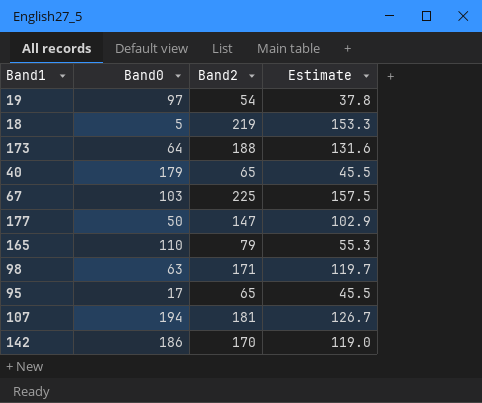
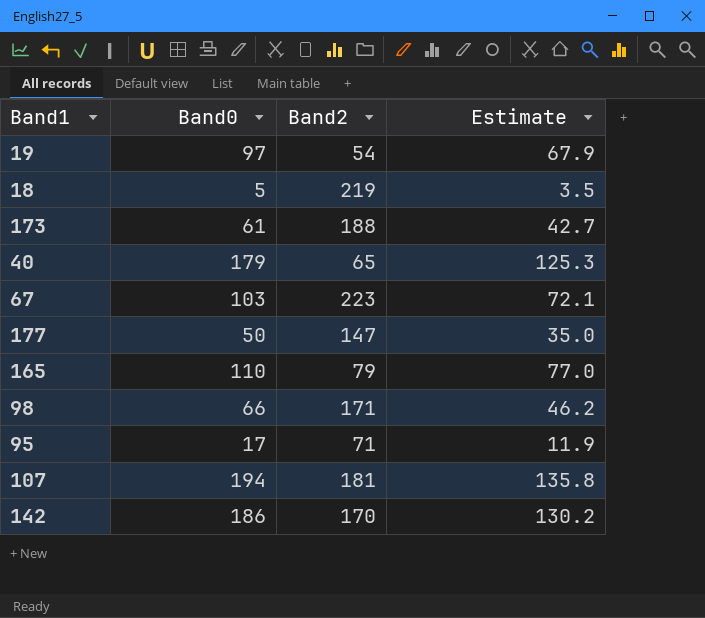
column Estimate | formula: [Band2] * 0.7 -> [Band0] * 0.7
173 | Band0: 64 -> 61
67 | Band2: 225 -> 223
98 | Band0: 63 -> 66
95 | Band2: 65 -> 71

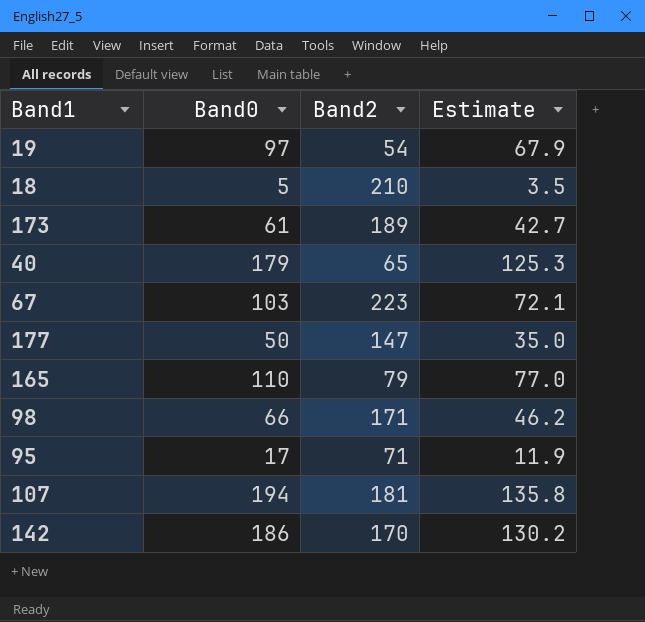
18 | Band2: 219 -> 210
173 | Band2: 188 -> 189

